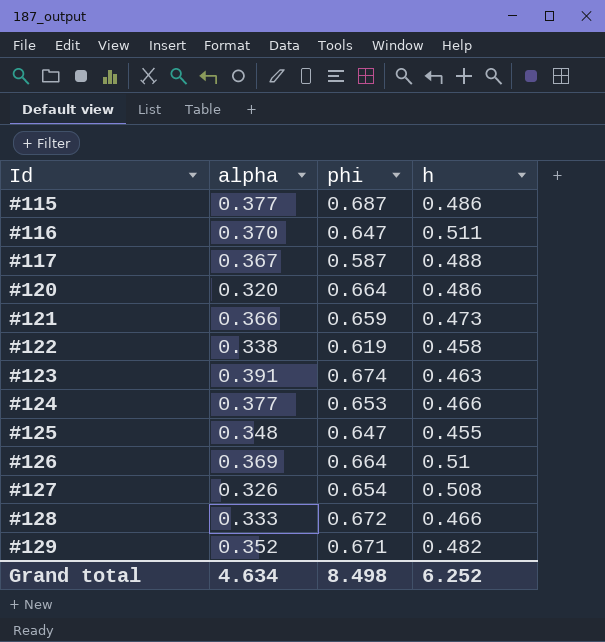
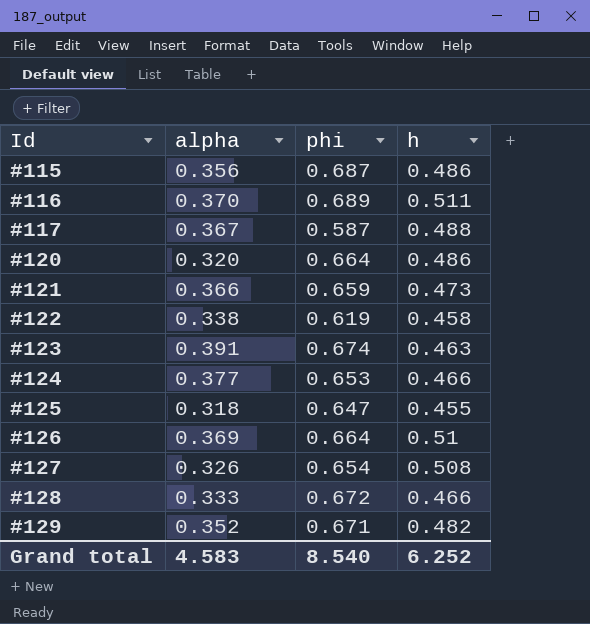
#115 | alpha: 0.377 -> 0.356
#116 | phi: 0.647 -> 0.689
#125 | alpha: 0.348 -> 0.318
Grand total | alpha: 4.634 -> 4.583
Grand total | phi: 8.498 -> 8.540

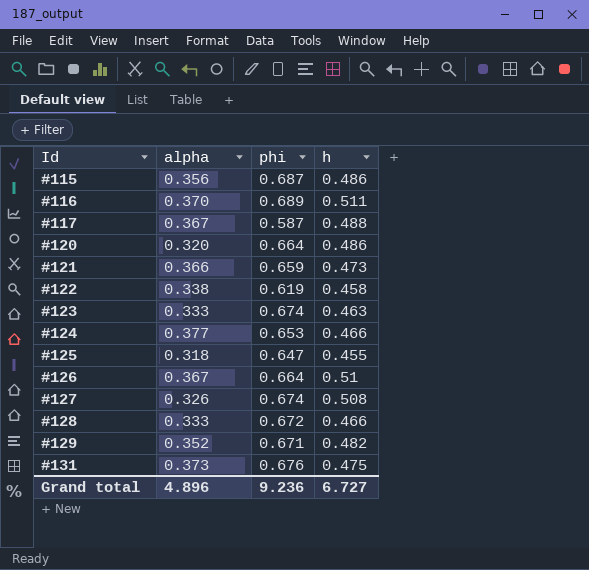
#123 | alpha: 0.391 -> 0.333
#126 | alpha: 0.369 -> 0.367
#127 | phi: 0.654 -> 0.674
row #131: none -> 0.373 | 0.676 | 0.475
Grand total | alpha: 4.583 -> 4.896
Grand total | phi: 8.540 -> 9.236
Grand total | h: 6.252 -> 6.727

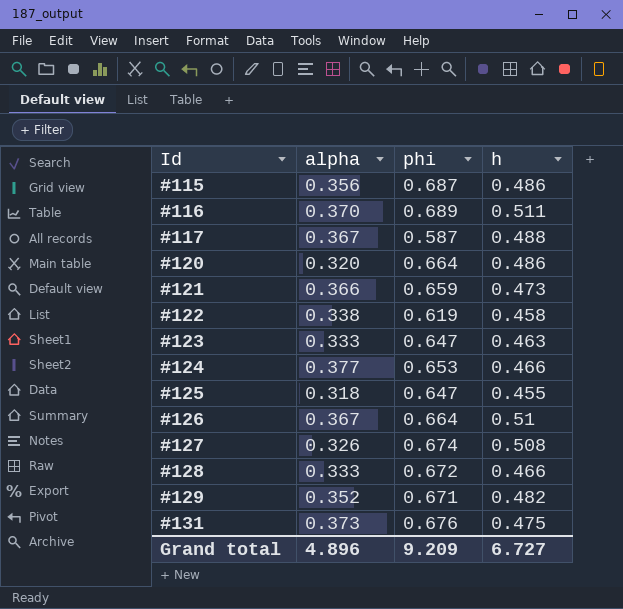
#123 | phi: 0.674 -> 0.647
Grand total | phi: 9.236 -> 9.209

